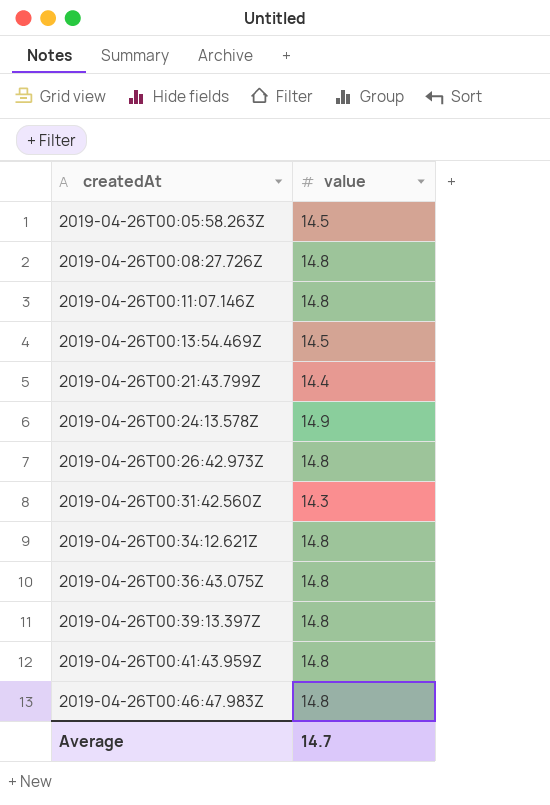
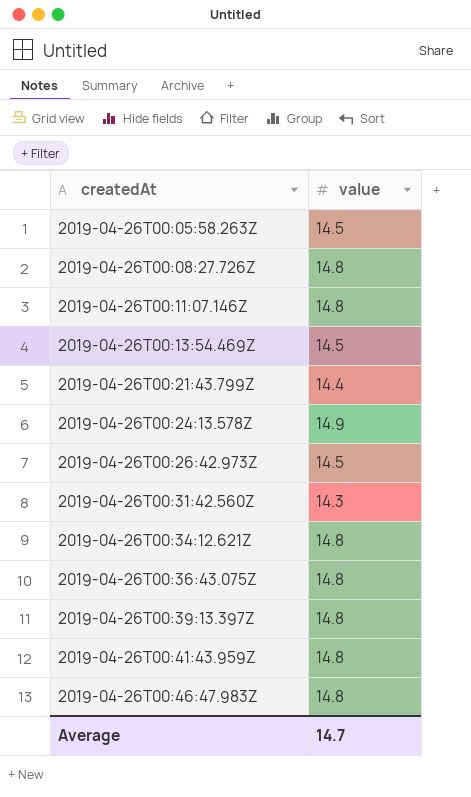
2019-04-26T00:26:42.973Z | value: 14.8 -> 14.5

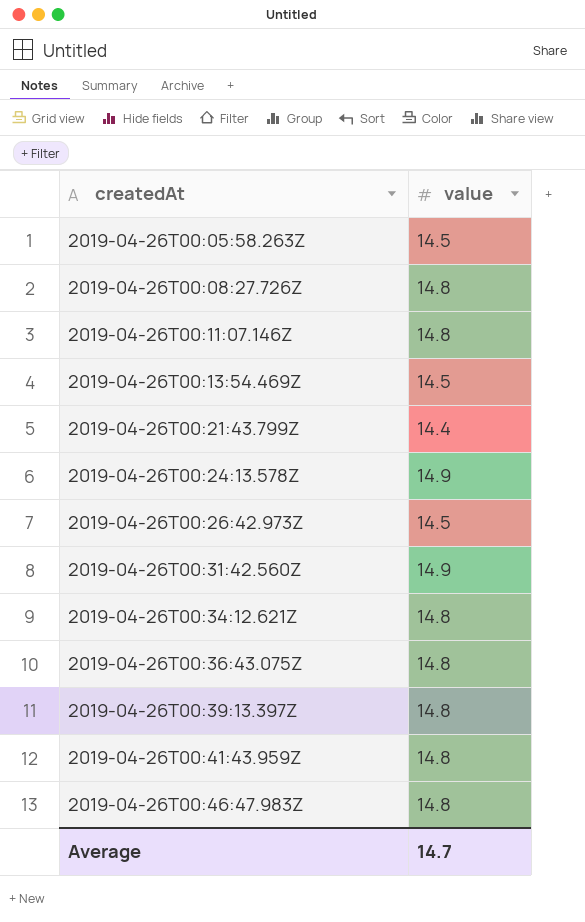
2019-04-26T00:31:42.560Z | value: 14.3 -> 14.9

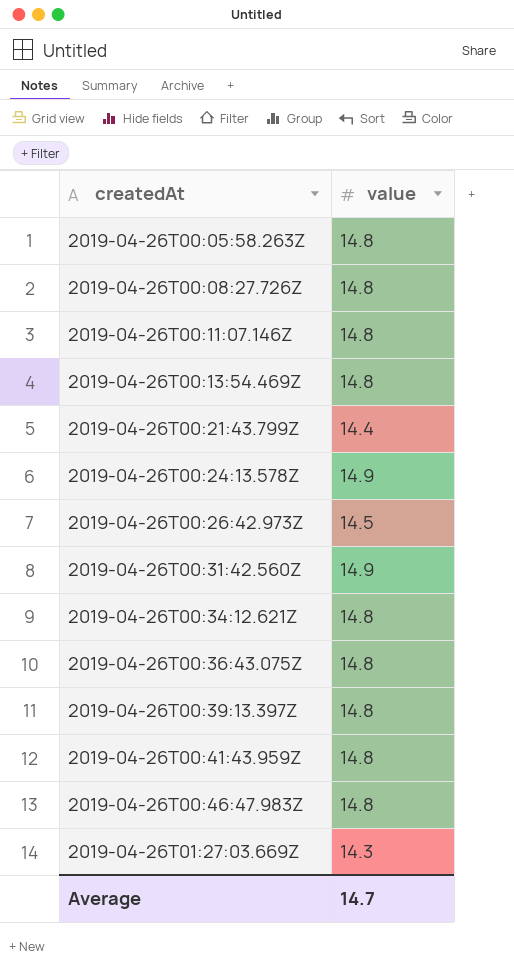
2019-04-26T00:05:58.263Z | value: 14.5 -> 14.8
2019-04-26T00:13:54.469Z | value: 14.5 -> 14.8
row 2019-04-26T01:27:03.669Z: none -> 14.3

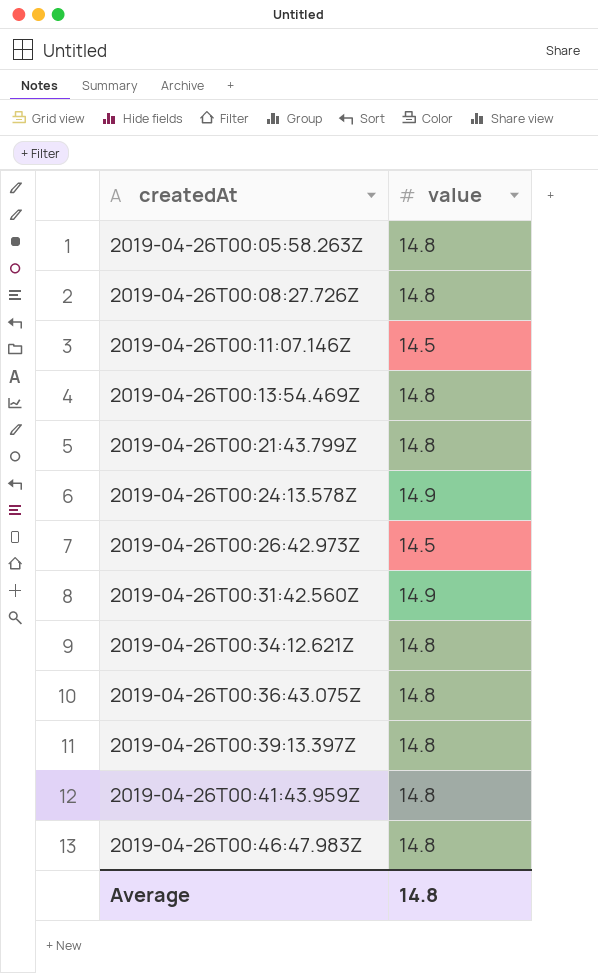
row 2019-04-26T01:27:03.669Z: 14.3 -> none
2019-04-26T00:11:07.146Z | value: 14.8 -> 14.5
2019-04-26T00:21:43.799Z | value: 14.4 -> 14.8
Average | value: 14.7 -> 14.8

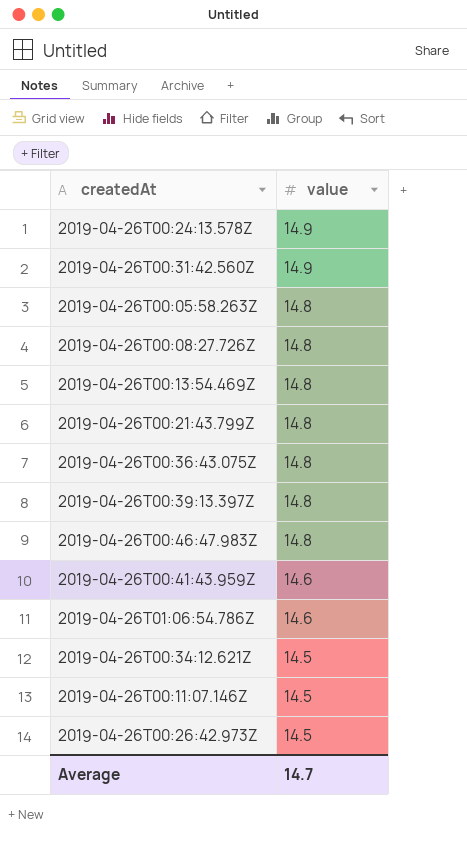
row order: createdAt ascending -> value descending
2019-04-26T00:41:43.959Z | value: 14.8 -> 14.6
row 2019-04-26T01:06:54.786Z: none -> 14.6
2019-04-26T00:34:12.621Z | value: 14.8 -> 14.5
Average | value: 14.8 -> 14.7

